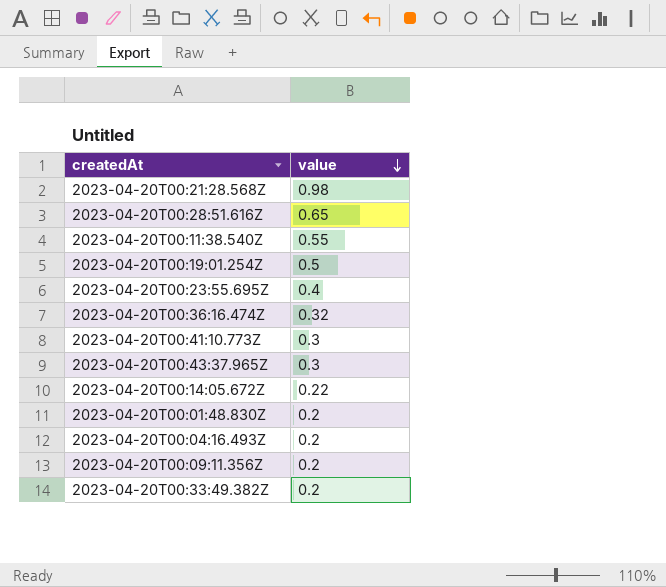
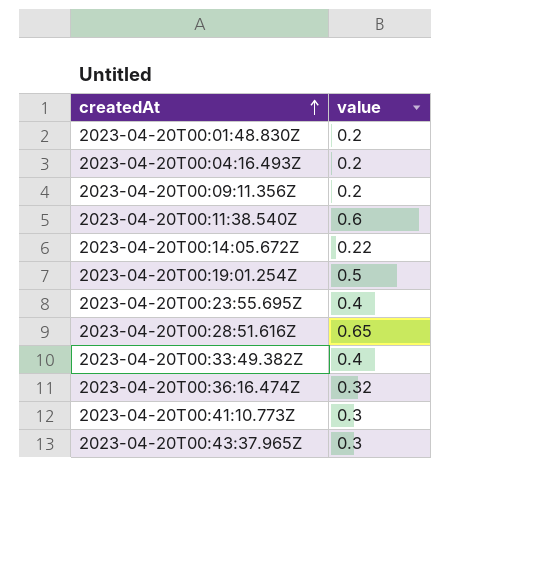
row order: value descending -> createdAt ascending
row 2023-04-20T00:21:28.568Z: 0.98 -> none
2023-04-20T00:11:38.540Z | value: 0.55 -> 0.6
2023-04-20T00:33:49.382Z | value: 0.2 -> 0.4

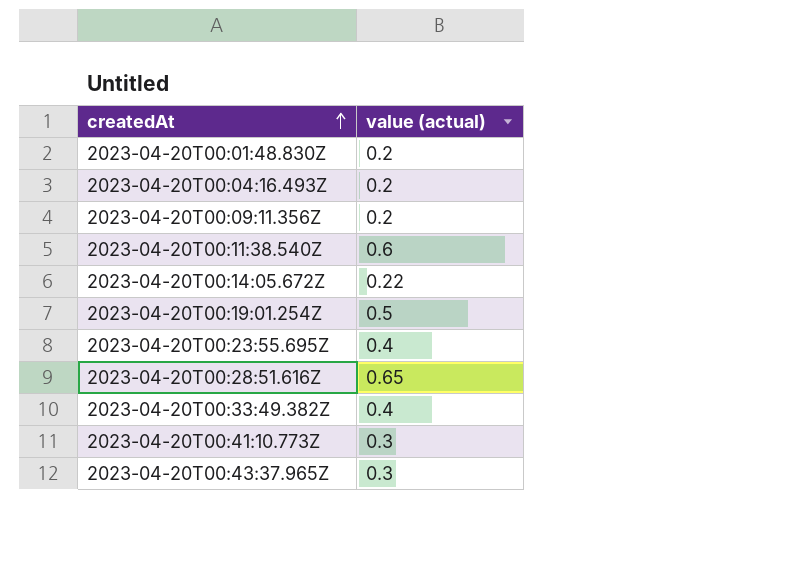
column name: value -> value (actual)
row 2023-04-20T00:36:16.474Z: 0.32 -> none

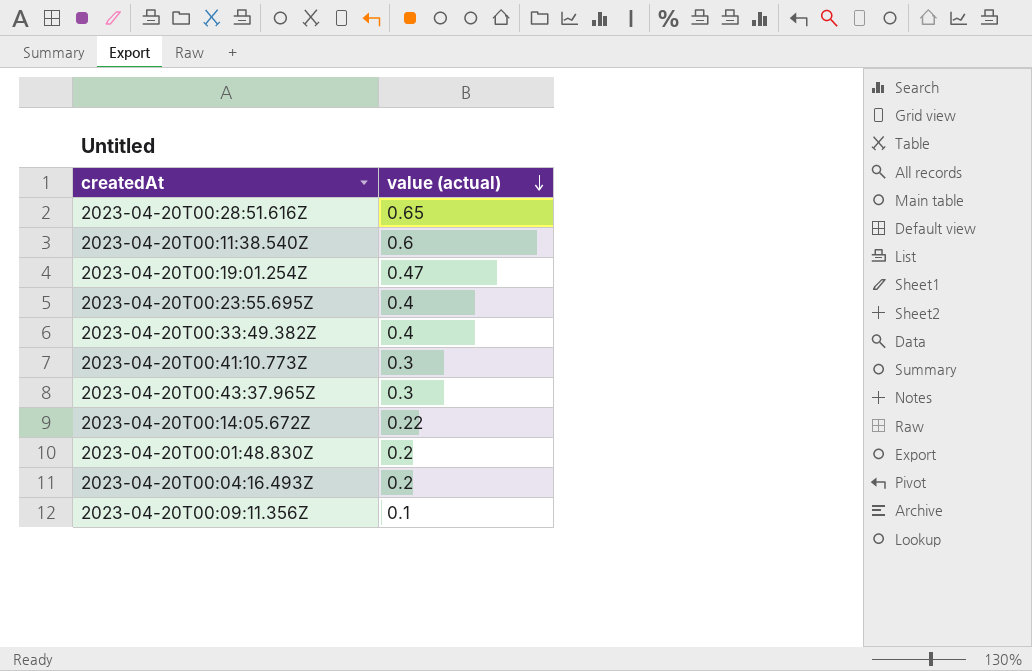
row order: createdAt ascending -> value (actual) descending
2023-04-20T00:19:01.254Z | value (actual): 0.5 -> 0.47
2023-04-20T00:09:11.356Z | value (actual): 0.2 -> 0.1

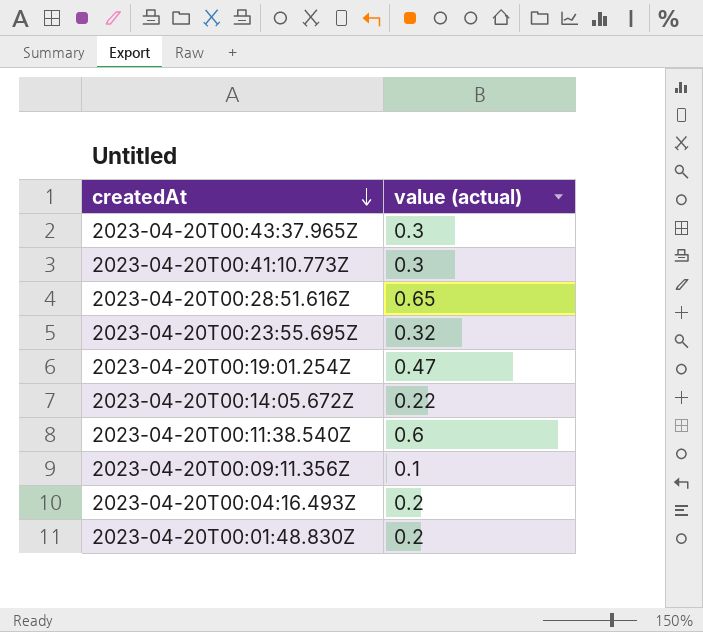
row order: value (actual) descending -> createdAt descending
row 2023-04-20T00:33:49.382Z: 0.4 -> none
2023-04-20T00:23:55.695Z | value (actual): 0.4 -> 0.32

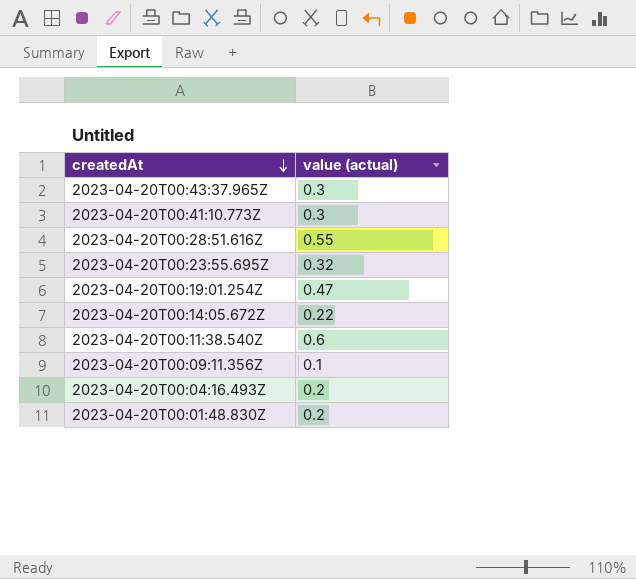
2023-04-20T00:28:51.616Z | value (actual): 0.65 -> 0.55

